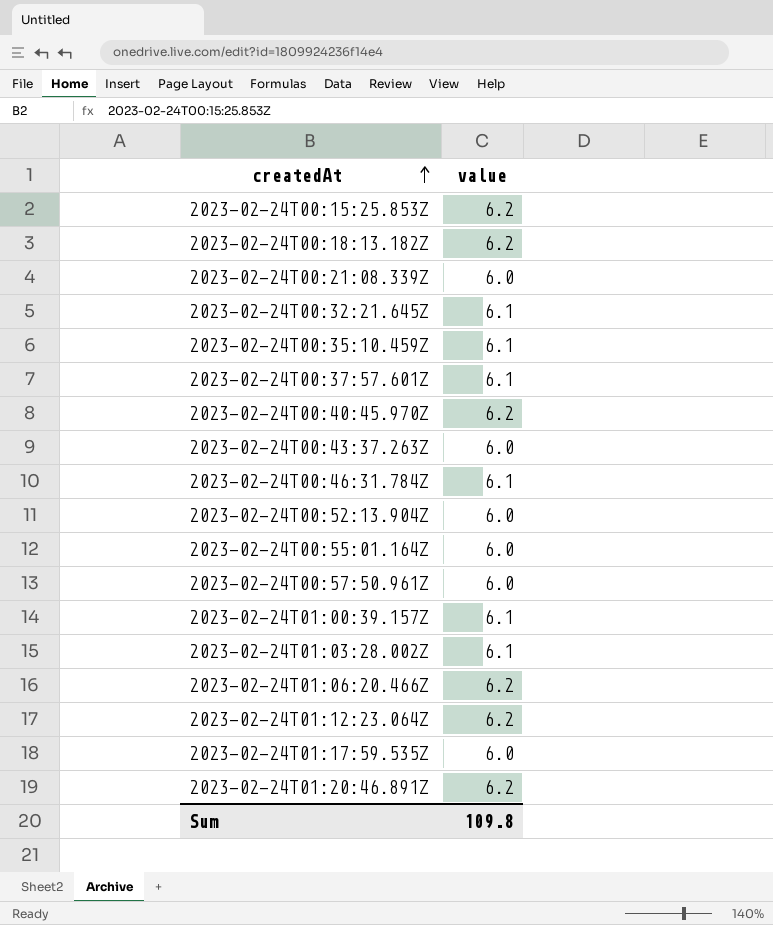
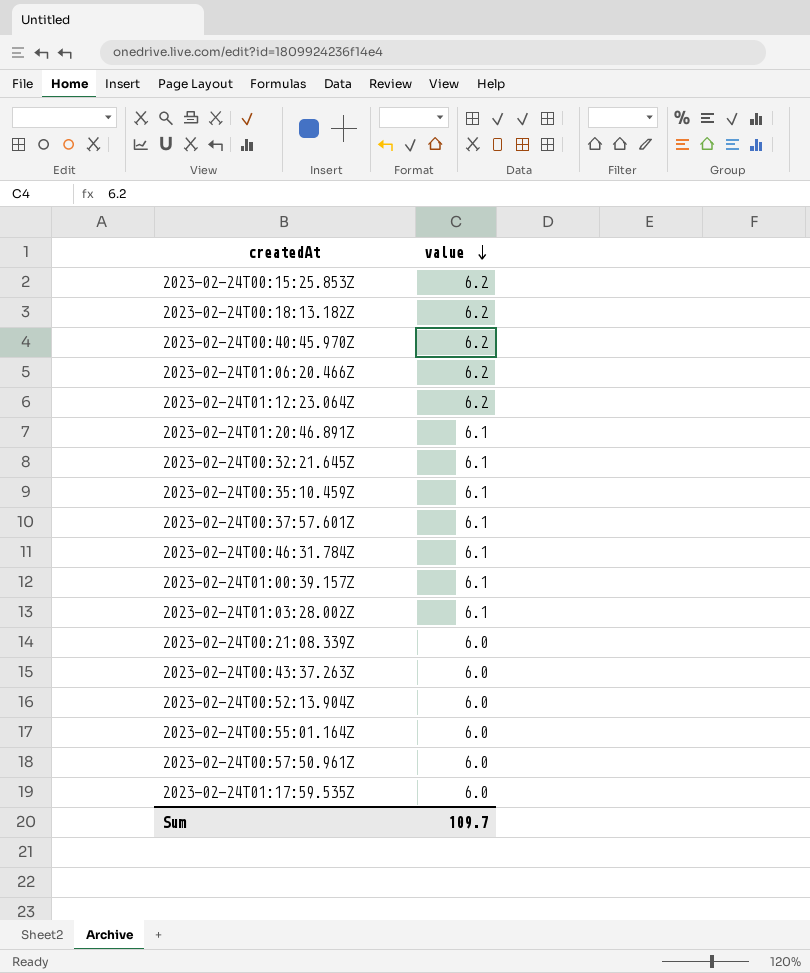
row order: createdAt ascending -> value descending
2023-02-24T01:20:46.891Z | value: 6.2 -> 6.1
Sum | value: 109.8 -> 109.7

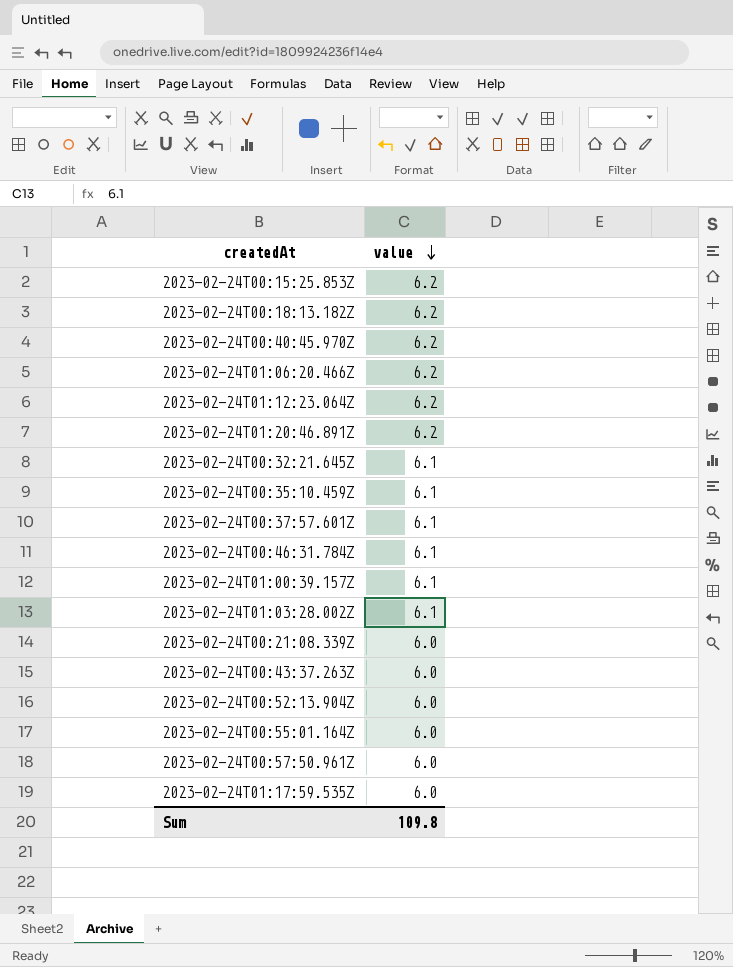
2023-02-24T01:20:46.891Z | value: 6.1 -> 6.2
Sum | value: 109.7 -> 109.8

